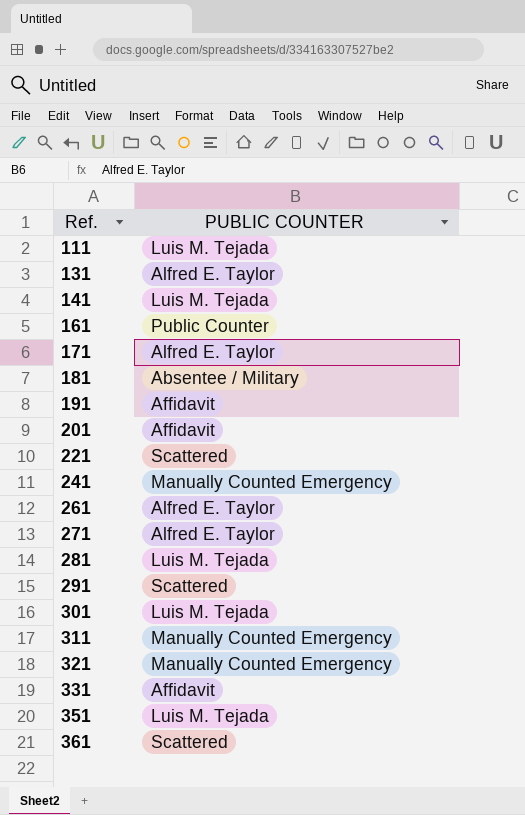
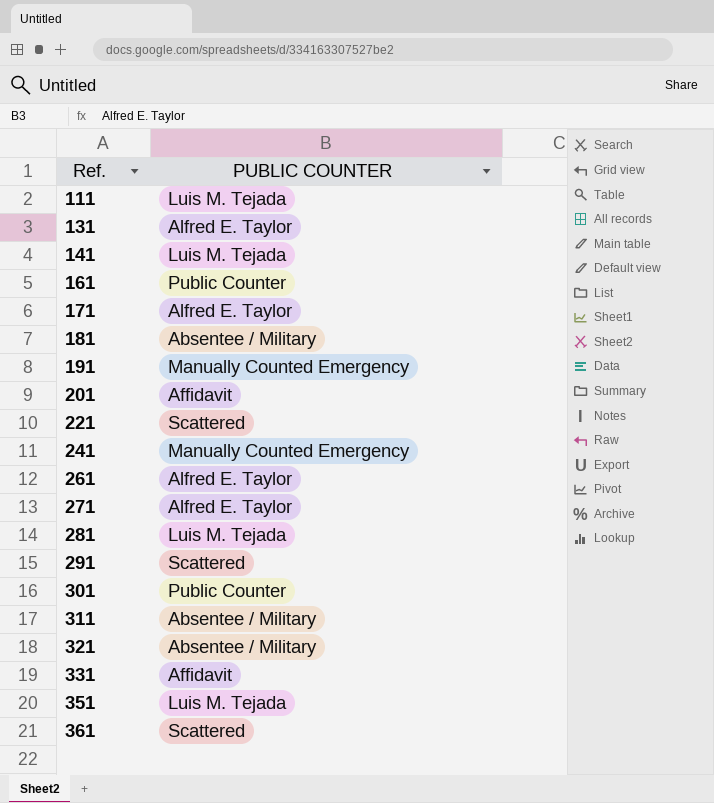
191 | PUBLIC COUNTER: Affidavit -> Manually Counted Emergency
301 | PUBLIC COUNTER: Luis M. Tejada -> Public Counter
311 | PUBLIC COUNTER: Manually Counted Emergency -> Absentee / Military
321 | PUBLIC COUNTER: Manually Counted Emergency -> Absentee / Military

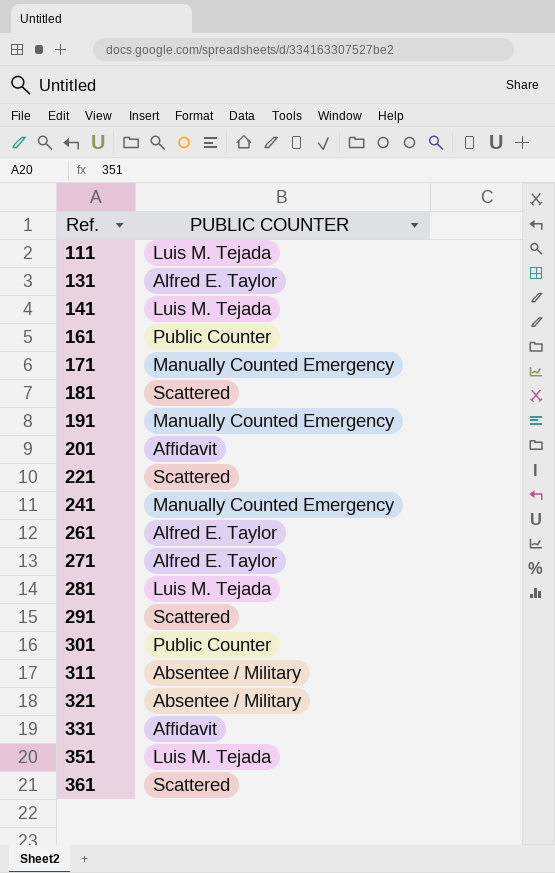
171 | PUBLIC COUNTER: Alfred E. Taylor -> Manually Counted Emergency
181 | PUBLIC COUNTER: Absentee / Military -> Scattered

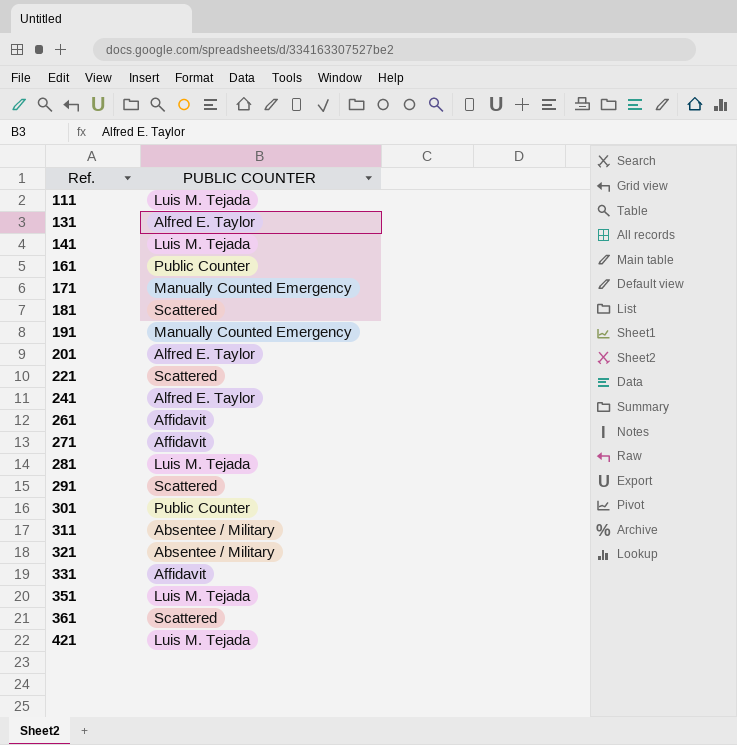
201 | PUBLIC COUNTER: Affidavit -> Alfred E. Taylor
241 | PUBLIC COUNTER: Manually Counted Emergency -> Alfred E. Taylor
261 | PUBLIC COUNTER: Alfred E. Taylor -> Affidavit
271 | PUBLIC COUNTER: Alfred E. Taylor -> Affidavit
row 421: none -> Luis M. Tejada

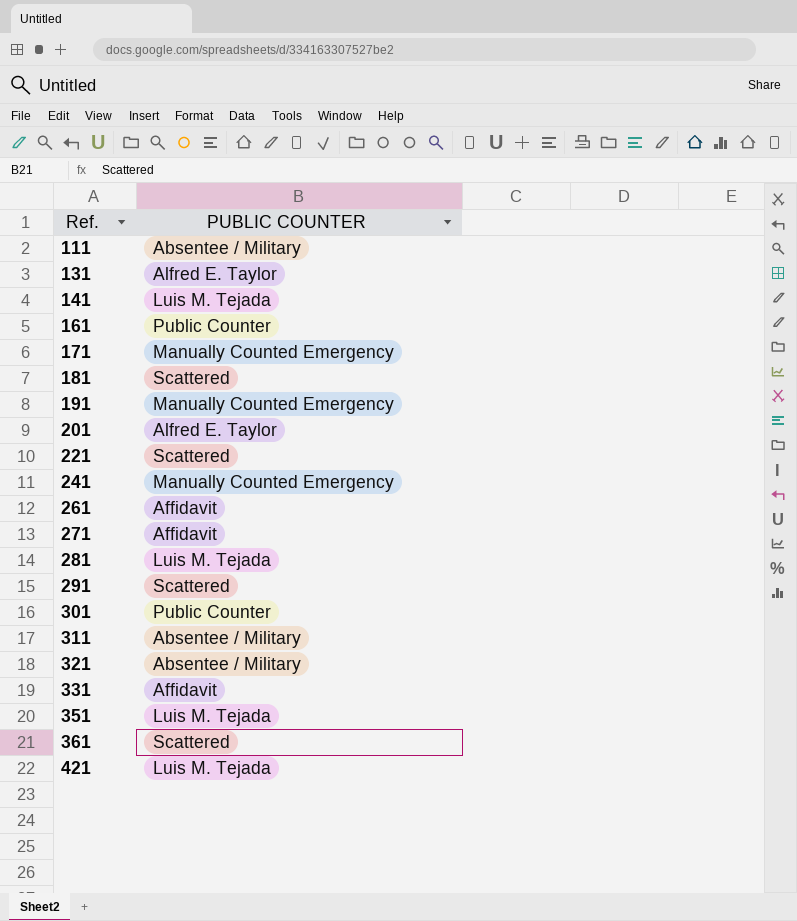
111 | PUBLIC COUNTER: Luis M. Tejada -> Absentee / Military
241 | PUBLIC COUNTER: Alfred E. Taylor -> Manually Counted Emergency

